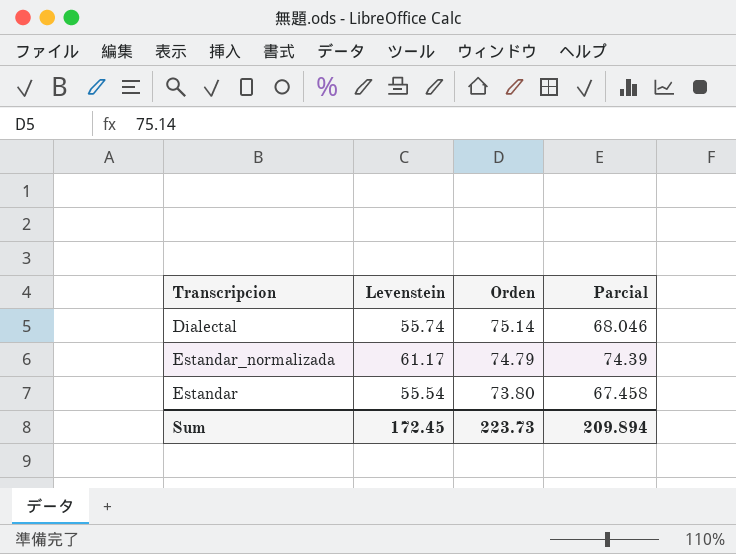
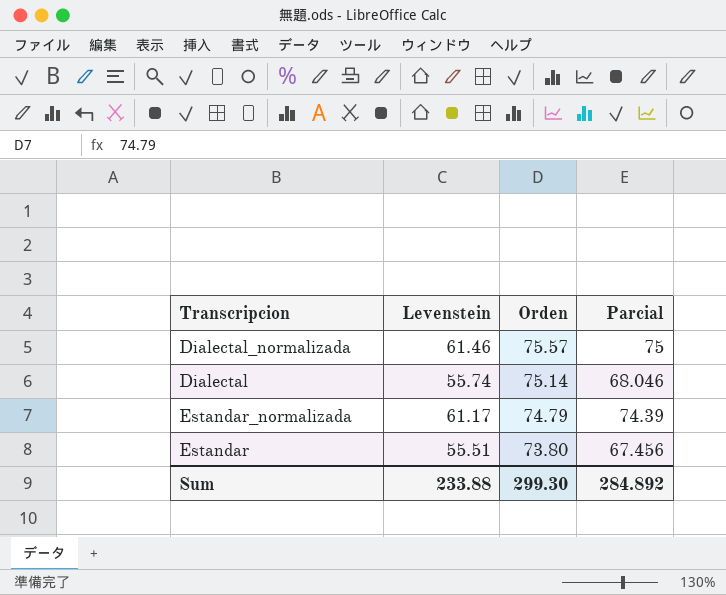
row Dialectal_normalizada: none -> 61.46 | 75.57 | 75
Estandar | Levenstein: 55.54 -> 55.51
Estandar | Parcial: 67.458 -> 67.456
Sum | Levenstein: 172.45 -> 233.88
Sum | Orden: 223.73 -> 299.30
Sum | Parcial: 209.894 -> 284.892

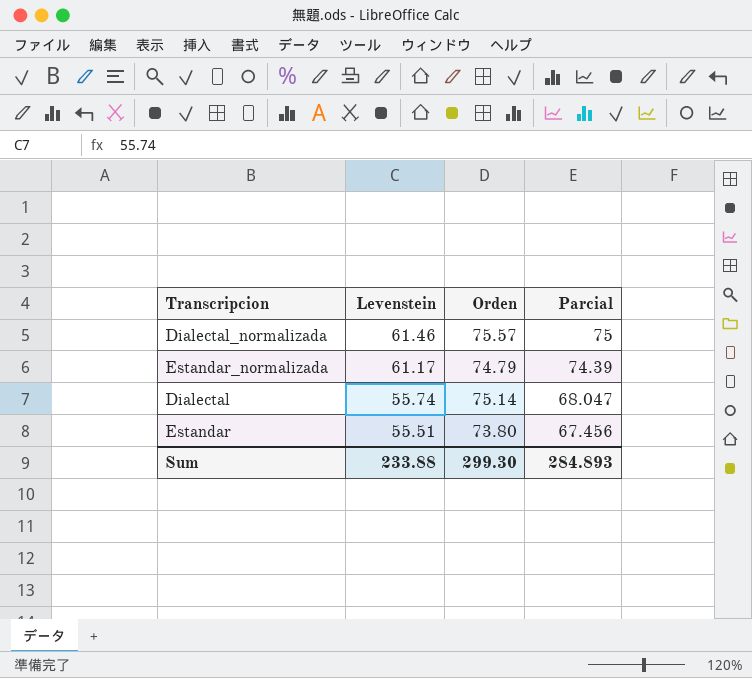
row order: Orden descending -> Levenstein descending
Dialectal | Parcial: 68.046 -> 68.047
Sum | Parcial: 284.892 -> 284.893

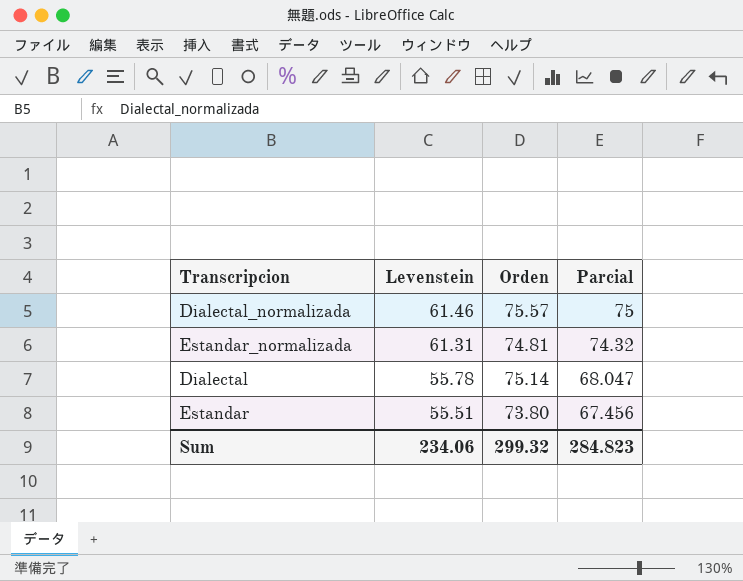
Estandar_normalizada | Levenstein: 61.17 -> 61.31
Estandar_normalizada | Orden: 74.79 -> 74.81
Estandar_normalizada | Parcial: 74.39 -> 74.32
Dialectal | Levenstein: 55.74 -> 55.78
Sum | Levenstein: 233.88 -> 234.06
Sum | Orden: 299.30 -> 299.32
Sum | Parcial: 284.893 -> 284.823

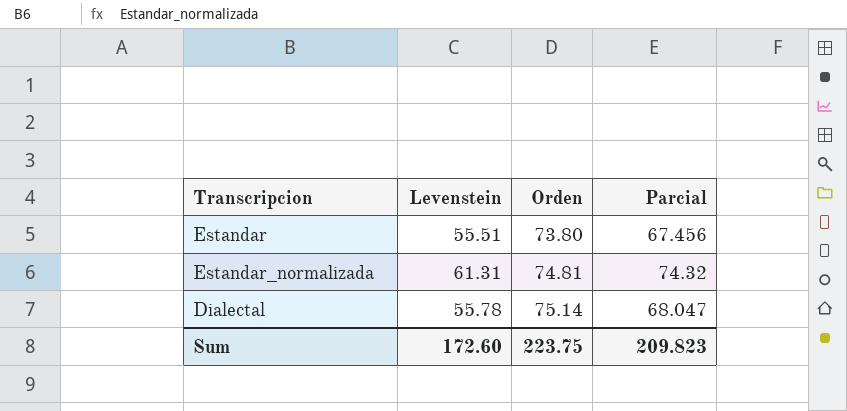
row order: Levenstein descending -> Orden ascending
row Dialectal_normalizada: 61.46 | 75.57 | 75 -> none
Sum | Levenstein: 234.06 -> 172.60
Sum | Orden: 299.32 -> 223.75
Sum | Parcial: 284.823 -> 209.823

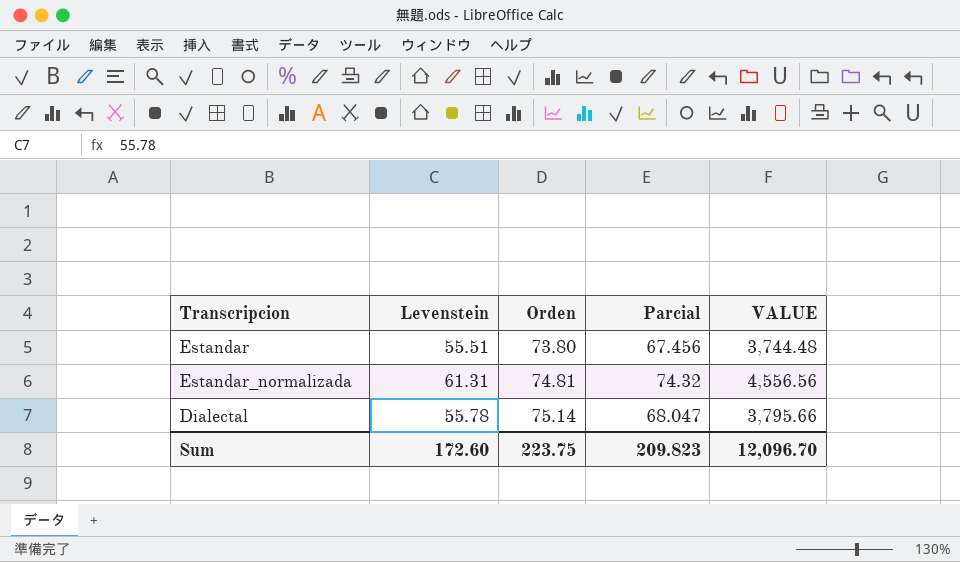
column VALUE | formula: none -> [Levenstein] * [Parcial]

